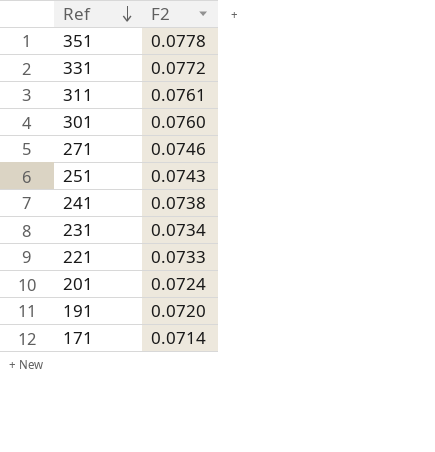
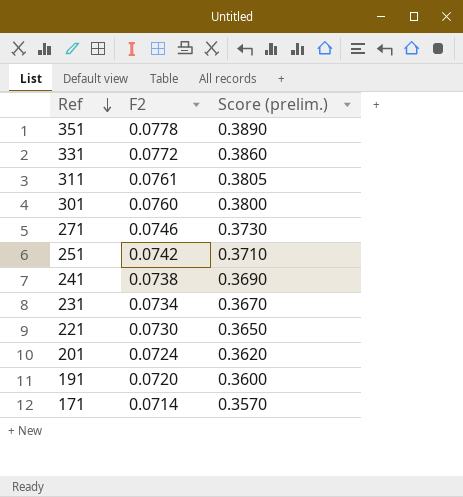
column Score (prelim.) | formula: none -> [F2] * 5
251 | F2: 0.0743 -> 0.0742
221 | F2: 0.0733 -> 0.0730

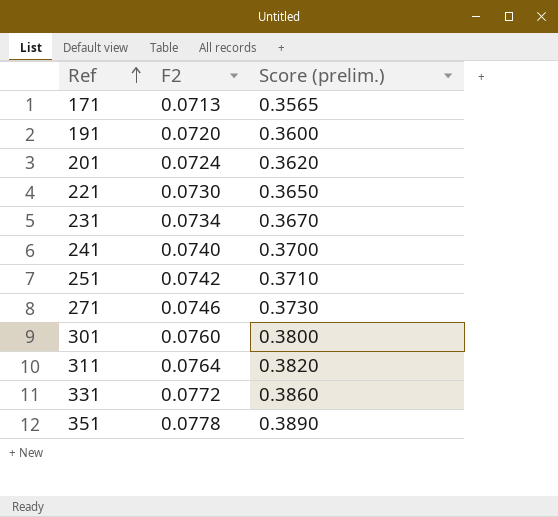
row order: Ref descending -> Ref ascending
171 | F2: 0.0714 -> 0.0713
171 | Score (prelim.): 0.3570 -> 0.3565
241 | F2: 0.0738 -> 0.0740
241 | Score (prelim.): 0.3690 -> 0.3700
311 | F2: 0.0761 -> 0.0764
311 | Score (prelim.): 0.3805 -> 0.3820

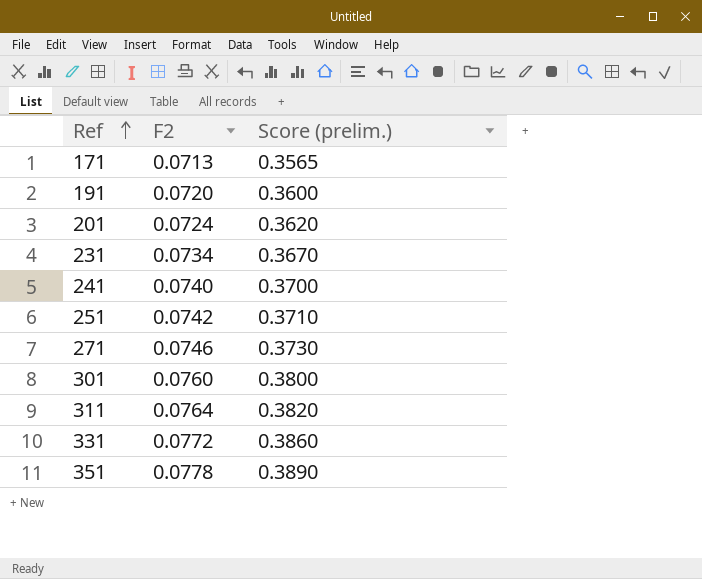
row 221: 0.0730 | 0.3650 -> none

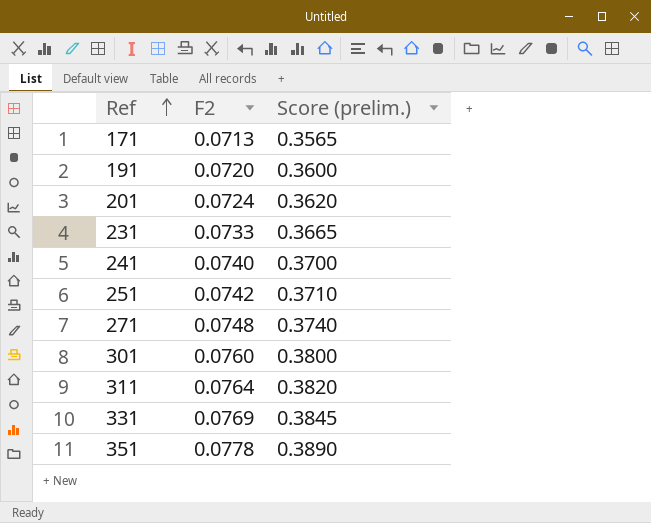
231 | F2: 0.0734 -> 0.0733
231 | Score (prelim.): 0.3670 -> 0.3665
271 | F2: 0.0746 -> 0.0748
271 | Score (prelim.): 0.3730 -> 0.3740
331 | F2: 0.0772 -> 0.0769
331 | Score (prelim.): 0.3860 -> 0.3845

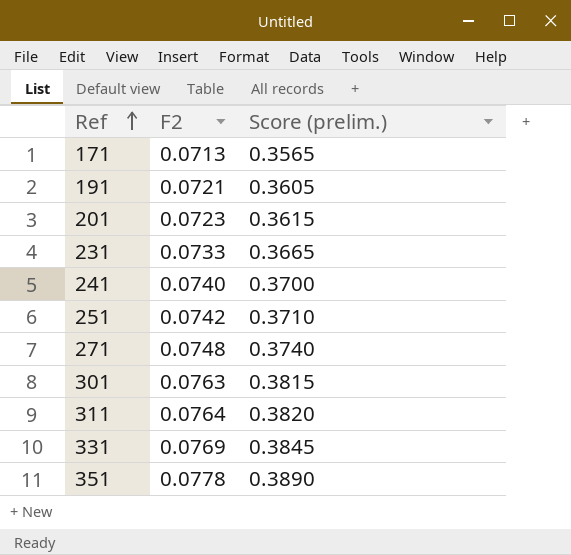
191 | F2: 0.0720 -> 0.0721
191 | Score (prelim.): 0.3600 -> 0.3605
201 | F2: 0.0724 -> 0.0723
201 | Score (prelim.): 0.3620 -> 0.3615
301 | F2: 0.0760 -> 0.0763
301 | Score (prelim.): 0.3800 -> 0.3815

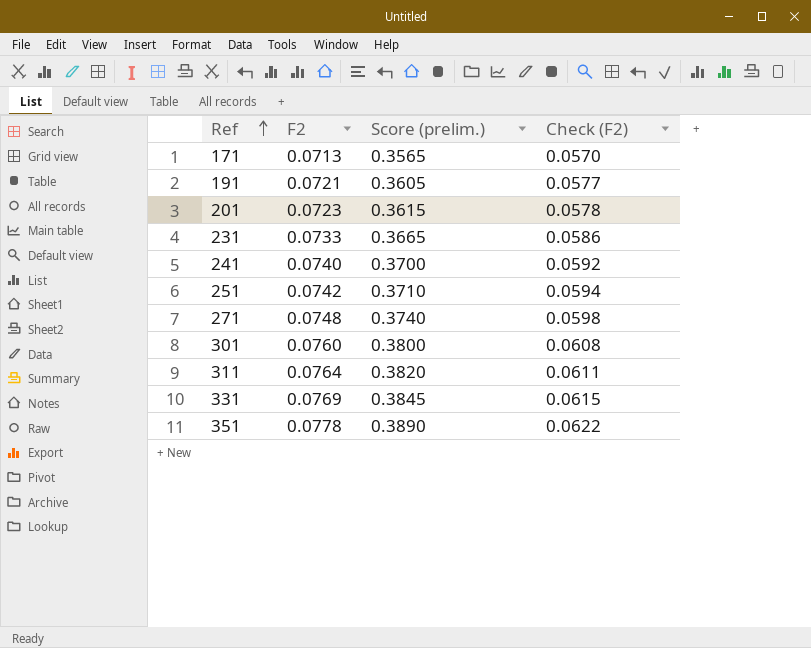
column Check (F2) | formula: none -> [F2] * 0.8
301 | F2: 0.0763 -> 0.0760
301 | Score (prelim.): 0.3815 -> 0.3800

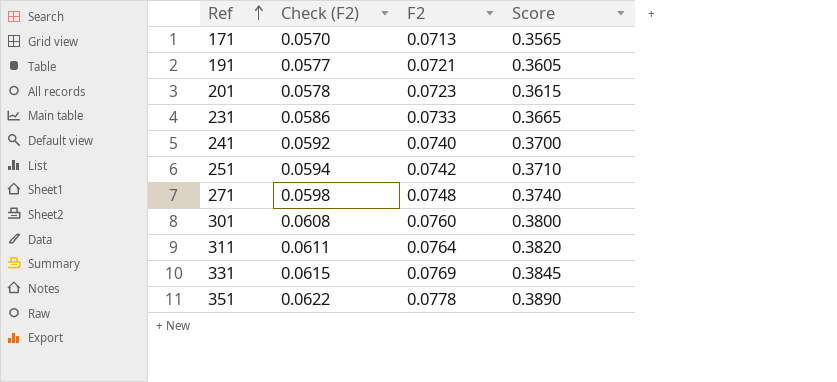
column Check (F2) | position: 4 -> 2
column name: Score (prelim.) -> Score

